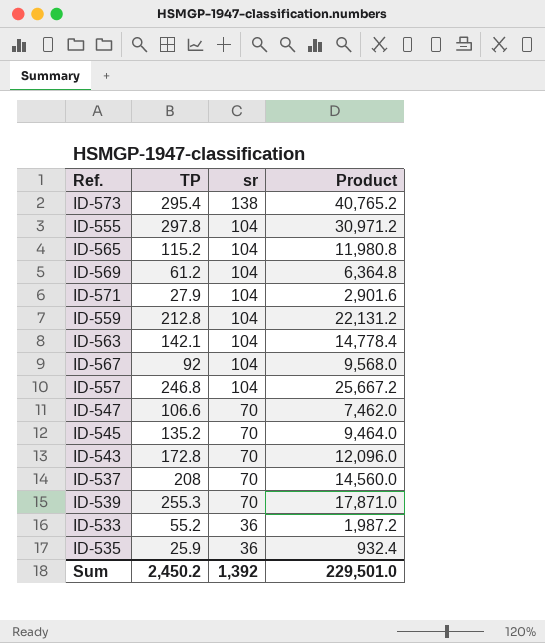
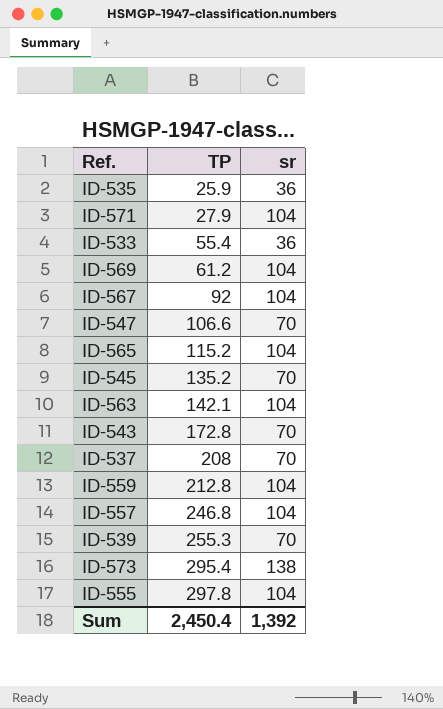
row order: sr descending -> TP ascending
column Product | formula: [TP] * [sr] -> none
ID-533 | TP: 55.2 -> 55.4
Sum | TP: 2,450.2 -> 2,450.4

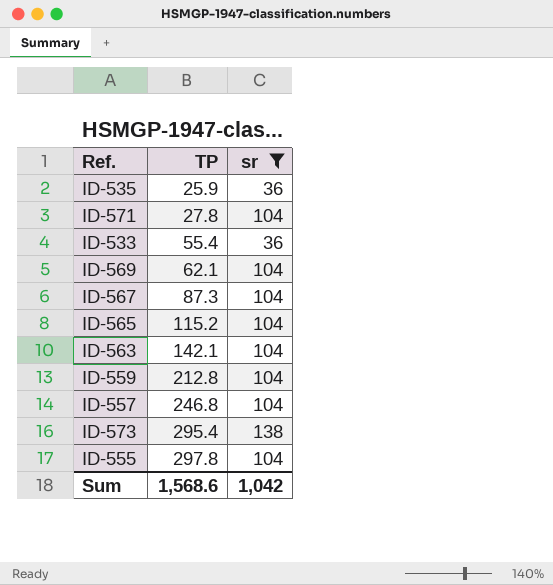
filter: none -> sr != 70
ID-571 | TP: 27.9 -> 27.8
ID-569 | TP: 61.2 -> 62.1
ID-567 | TP: 92 -> 87.3
Sum | TP: 2,450.4 -> 1,568.6
Sum | sr: 1,392 -> 1,042

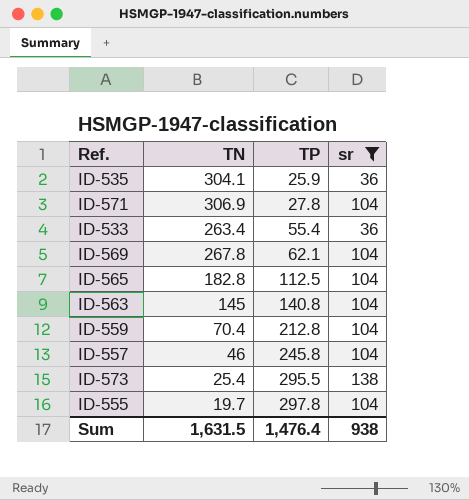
column TN | position: none -> 2
row ID-567: 87.3 | 104 -> none
ID-565 | TP: 115.2 -> 112.5
ID-563 | TP: 142.1 -> 140.8
ID-557 | TP: 246.8 -> 245.8
ID-573 | TP: 295.4 -> 295.5
Sum | TP: 1,568.6 -> 1,476.4
Sum | sr: 1,042 -> 938

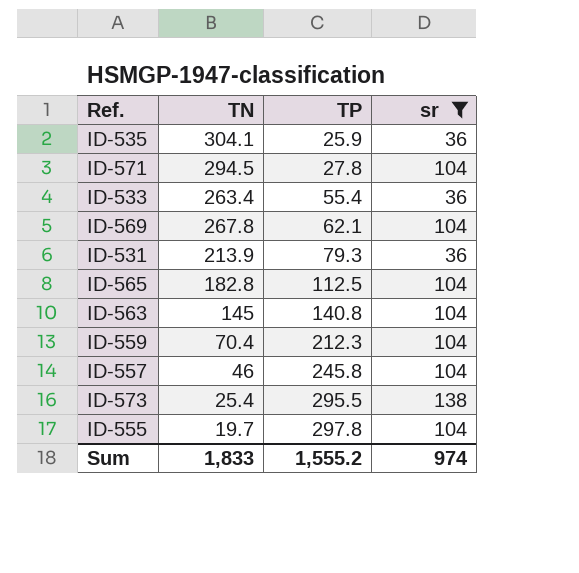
ID-571 | TN: 306.9 -> 294.5
row ID-531: none -> 213.9 | 79.3 | 36
ID-559 | TP: 212.8 -> 212.3
Sum | TN: 1,631.5 -> 1,833
Sum | TP: 1,476.4 -> 1,555.2
Sum | sr: 938 -> 974

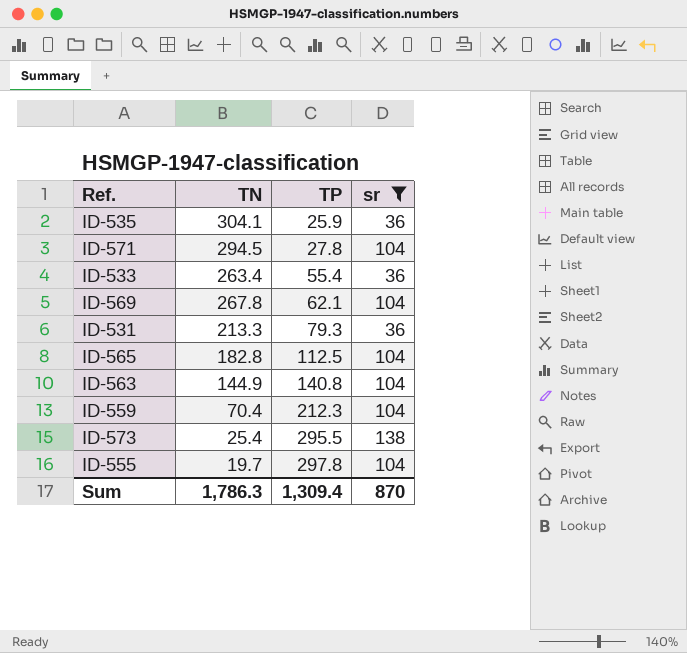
row ID-557: 46 | 245.8 | 104 -> none
ID-531 | TN: 213.9 -> 213.3
ID-563 | TN: 145 -> 144.9
Sum | TN: 1,833 -> 1,786.3
Sum | TP: 1,555.2 -> 1,309.4
Sum | sr: 974 -> 870

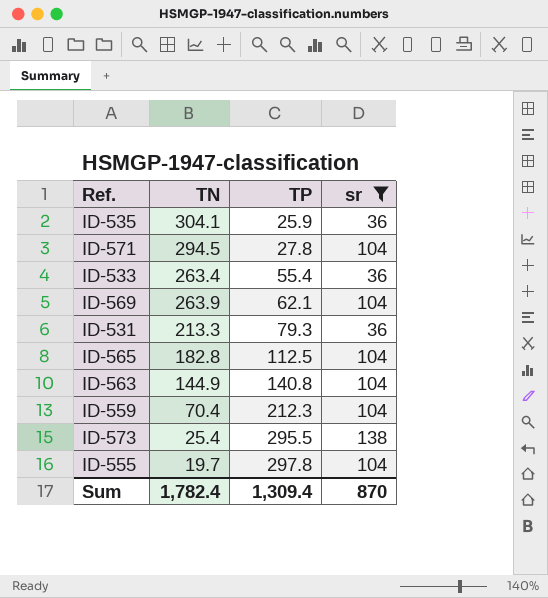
ID-569 | TN: 267.8 -> 263.9
Sum | TN: 1,786.3 -> 1,782.4

